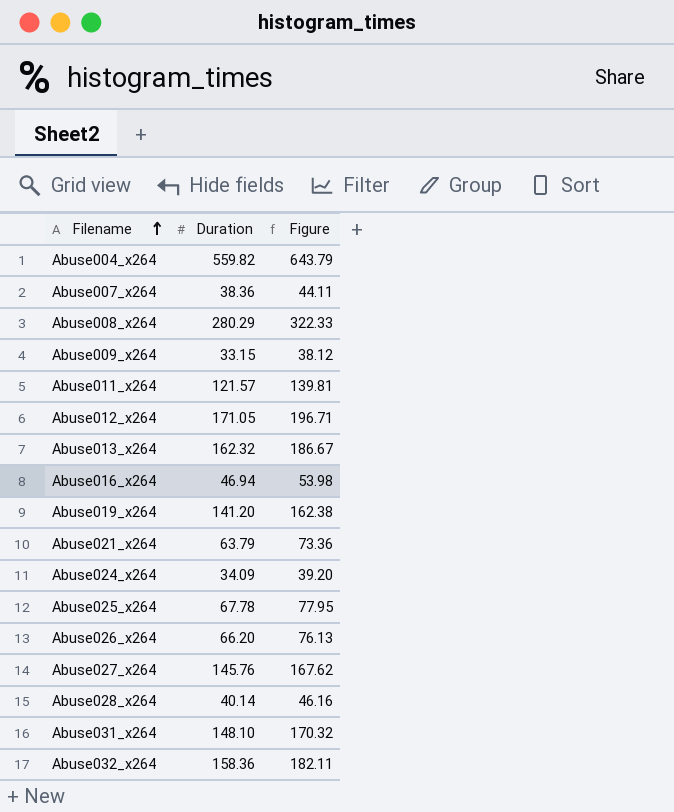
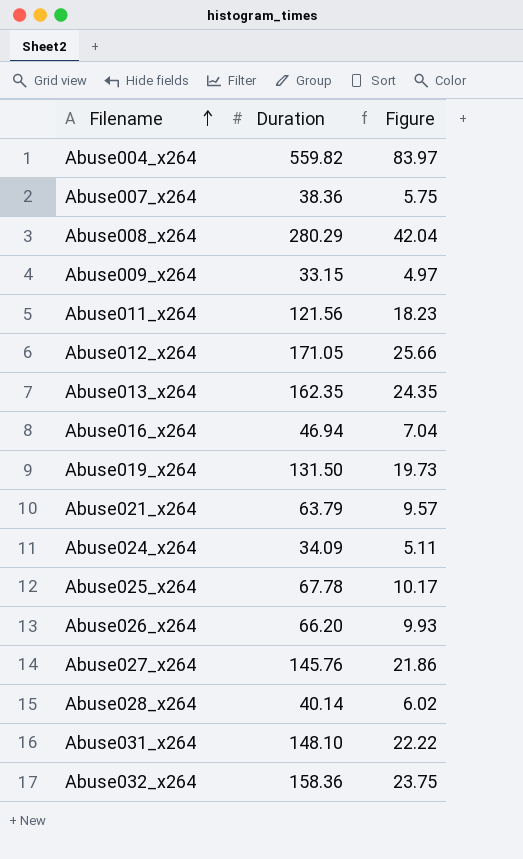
column Figure | formula: [Duration] * 1.15 -> [Duration] * 0.15
Abuse011_x264 | Duration: 121.57 -> 121.56
Abuse013_x264 | Duration: 162.32 -> 162.35
Abuse019_x264 | Duration: 141.20 -> 131.50

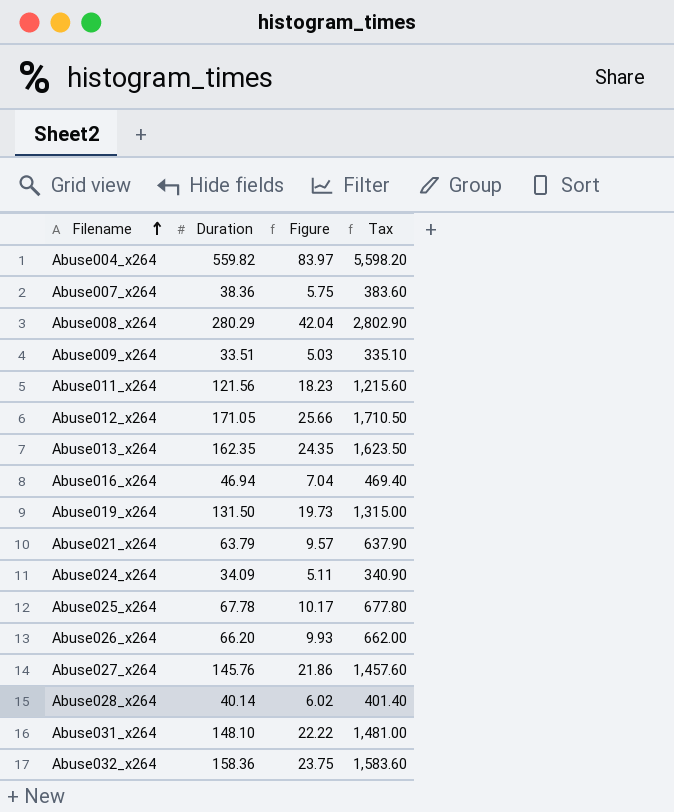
column Tax | formula: none -> [Duration] * 10
Abuse009_x264 | Duration: 33.15 -> 33.51
Abuse009_x264 | Figure: 4.97 -> 5.03

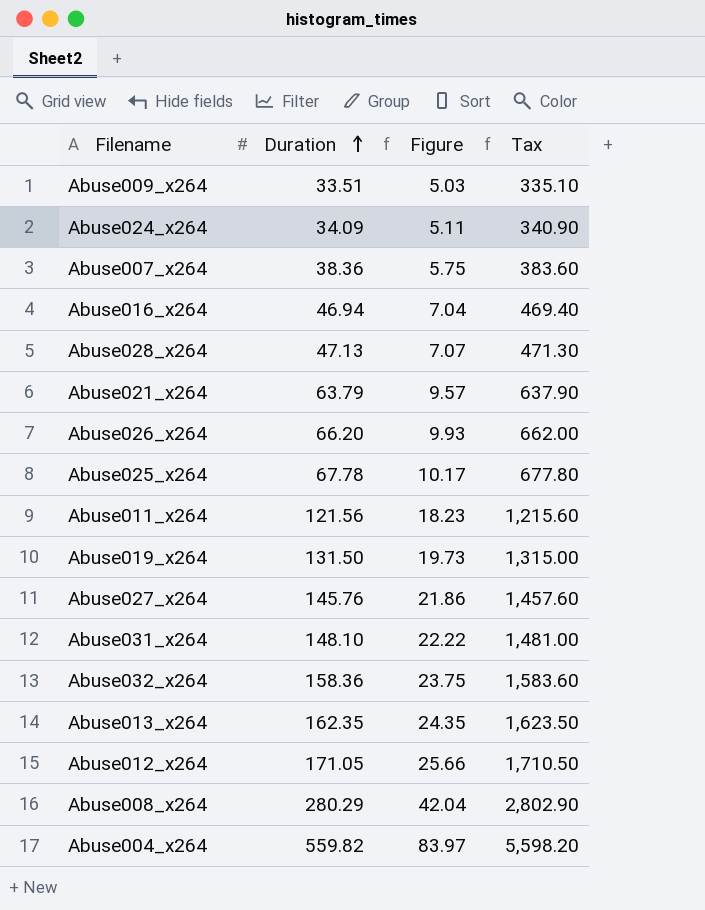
row order: Filename ascending -> Duration ascending
Abuse028_x264 | Duration: 40.14 -> 47.13
Abuse028_x264 | Figure: 6.02 -> 7.07
Abuse028_x264 | Tax: 401.40 -> 471.30

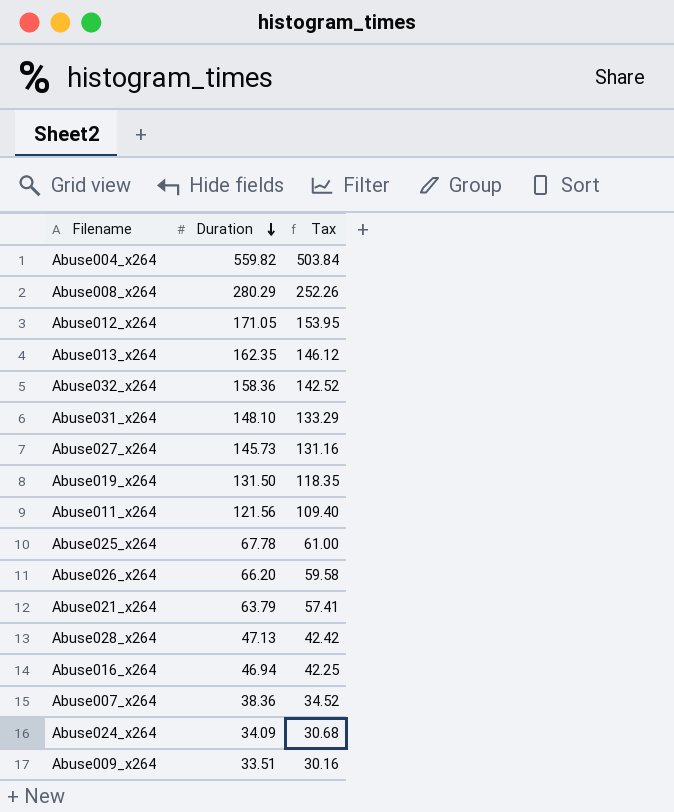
row order: Duration ascending -> Duration descending
column Figure | formula: [Duration] * 0.15 -> none
column Tax | formula: [Duration] * 10 -> [Duration] * 0.9
Abuse027_x264 | Duration: 145.76 -> 145.73

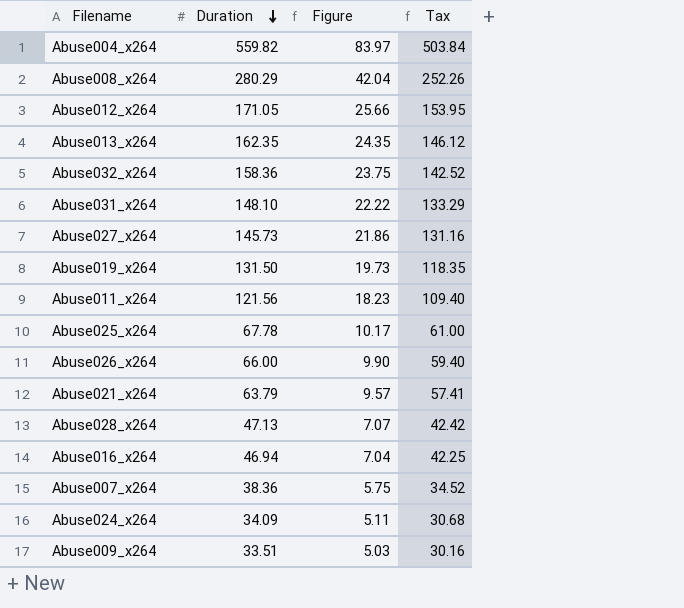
column Figure | formula: none -> [Duration] * 0.15
Abuse026_x264 | Duration: 66.20 -> 66.00
Abuse026_x264 | Tax: 59.58 -> 59.40

